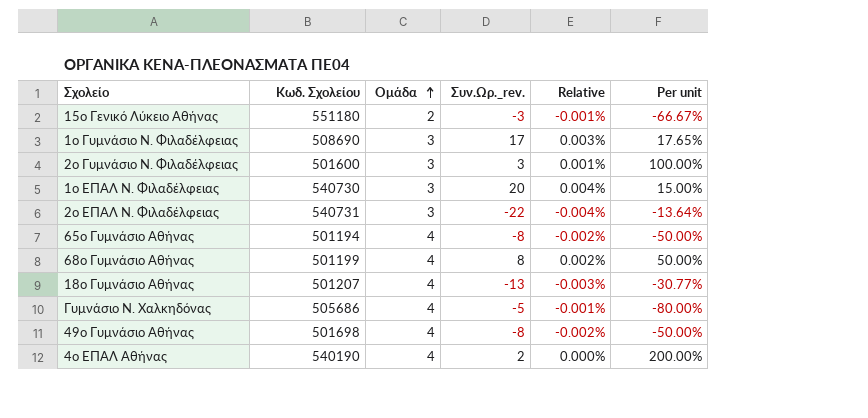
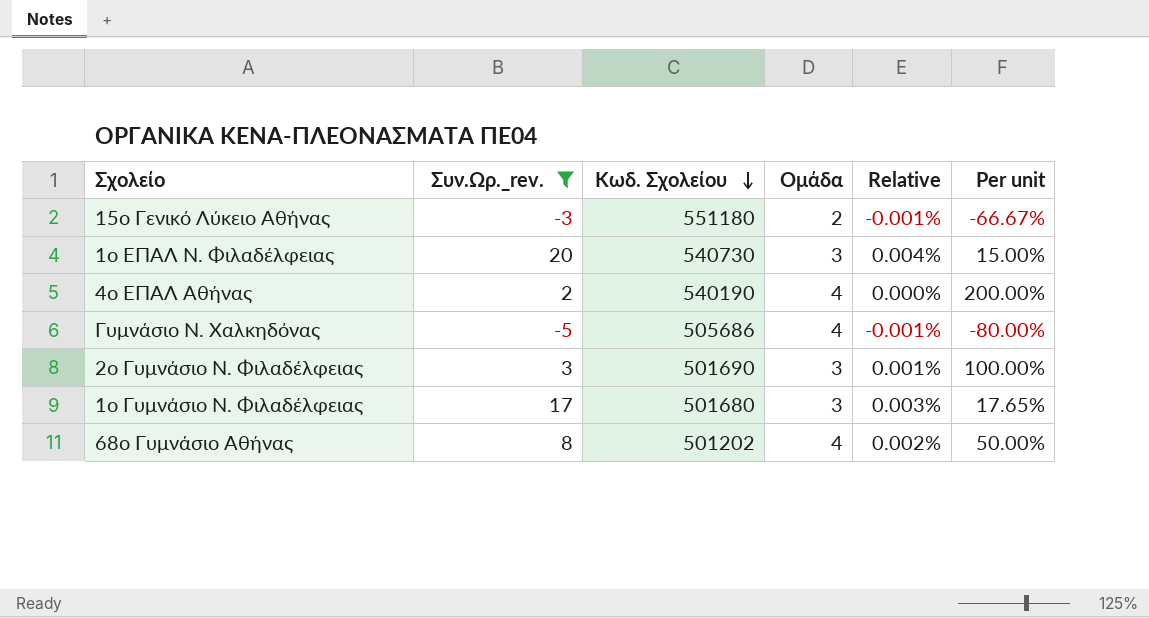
filter: none -> Συν.Ωρ._rev. >= -5
row order: Ομάδα ascending -> Κωδ. Σχολείου descending
column Συν.Ωρ._rev. | position: 4 -> 2
2ο Γυμνάσιο Ν. Φιλαδέλφειας | Κωδ. Σχολείου: 501600 -> 501690
1ο Γυμνάσιο Ν. Φιλαδέλφειας | Κωδ. Σχολείου: 508690 -> 501680
68ο Γυμνάσιο Αθήνας | Κωδ. Σχολείου: 501199 -> 501202

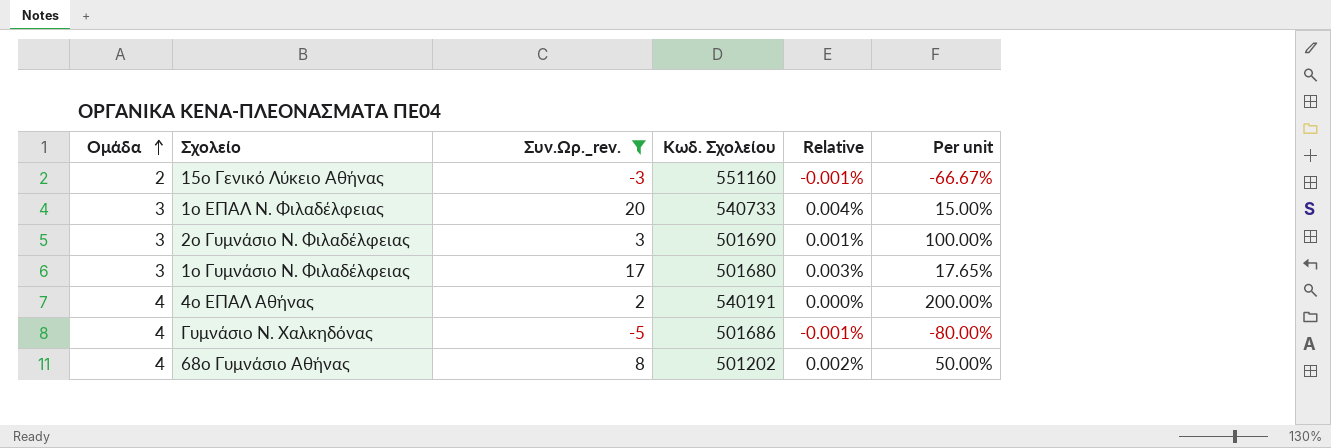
row order: Κωδ. Σχολείου descending -> Ομάδα ascending
column Ομάδα | position: 4 -> 1
15ο Γενικό Λύκειο Αθήνας | Κωδ. Σχολείου: 551180 -> 551160
1ο ΕΠΑΛ Ν. Φιλαδέλφειας | Κωδ. Σχολείου: 540730 -> 540733
4ο ΕΠΑΛ Αθήνας | Κωδ. Σχολείου: 540190 -> 540191
Γυμνάσιο Ν. Χαλκηδόνας | Κωδ. Σχολείου: 505686 -> 501686

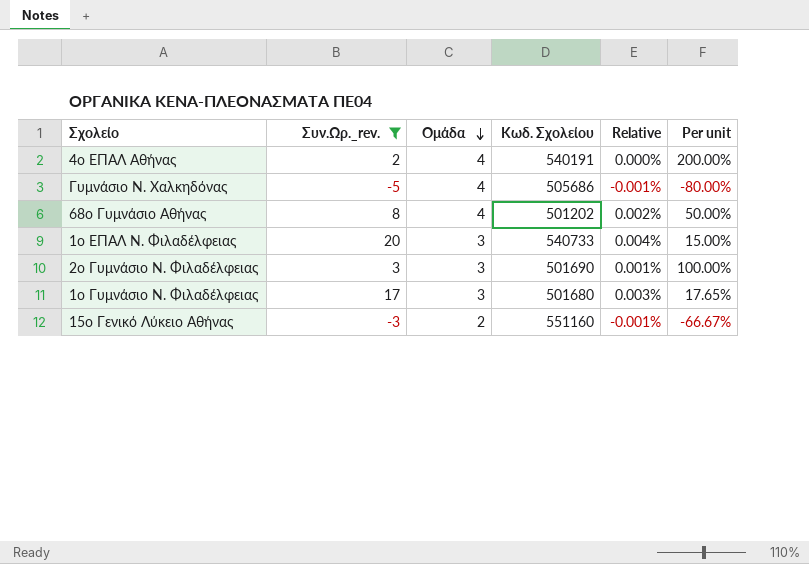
row order: Ομάδα ascending -> Ομάδα descending
column Ομάδα | position: 1 -> 3
Γυμνάσιο Ν. Χαλκηδόνας | Κωδ. Σχολείου: 501686 -> 505686

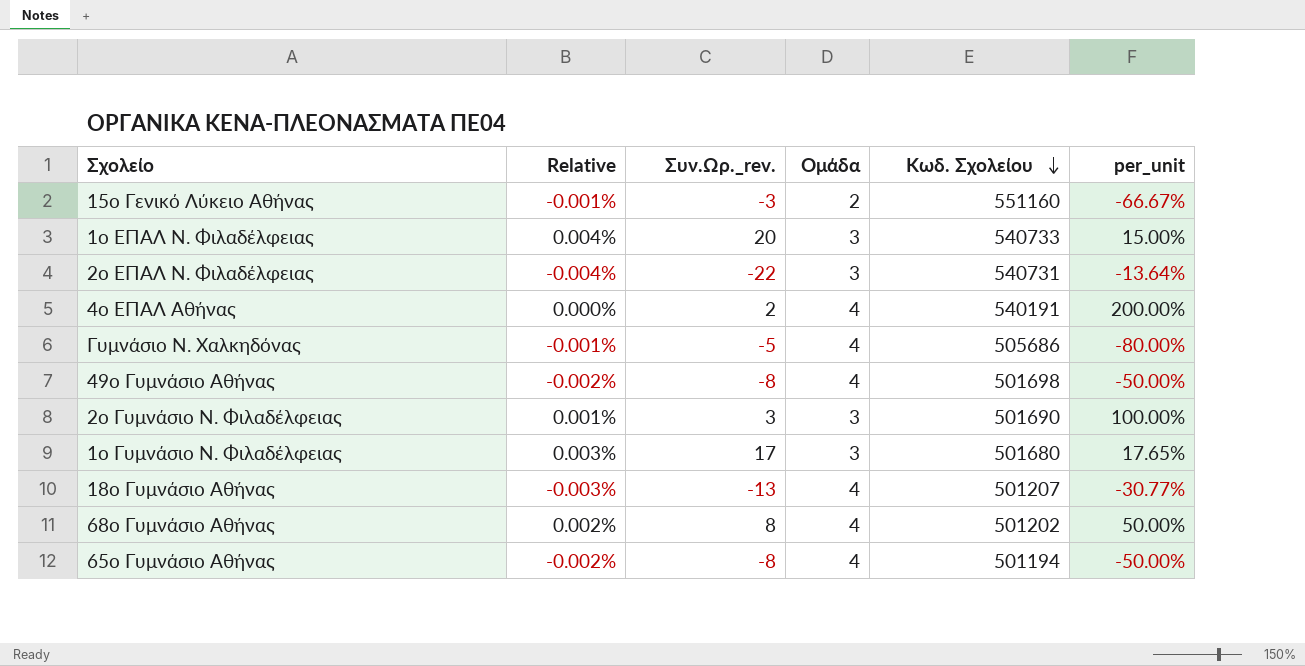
filter: Συν.Ωρ._rev. >= -5 -> none
row order: Ομάδα descending -> Κωδ. Σχολείου descending
column Relative | position: 5 -> 2
column name: Per unit -> per_unit

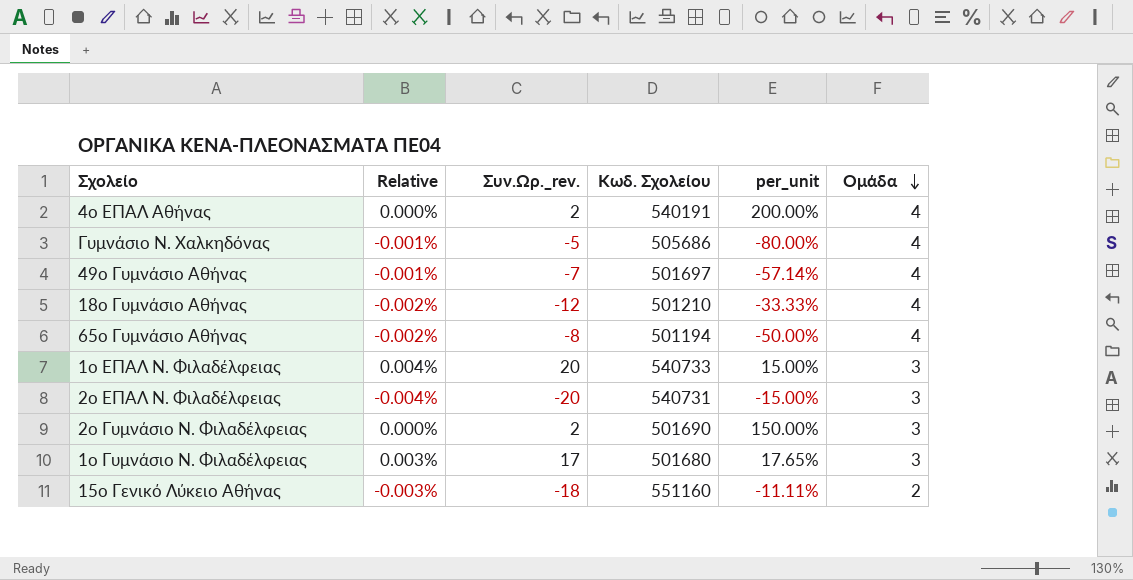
row order: Κωδ. Σχολείου descending -> Ομάδα descending
column Ομάδα | position: 4 -> 6
row 68ο Γυμνάσιο Αθήνας: 0.002% | 8 | 4 | 501202 | 50.00% -> none
49ο Γυμνάσιο Αθήνας | Relative: -0.002% -> -0.001%
49ο Γυμνάσιο Αθήνας | Συν.Ωρ._rev.: -8 -> -7
49ο Γυμνάσιο Αθήνας | Κωδ. Σχολείου: 501698 -> 501697
49ο Γυμνάσιο Αθήνας | per_unit: -50.00% -> -57.14%
18ο Γυμνάσιο Αθήνας | Relative: -0.003% -> -0.002%
18ο Γυμνάσιο Αθήνας | Συν.Ωρ._rev.: -13 -> -12
18ο Γυμνάσιο Αθήνας | Κωδ. Σχολείου: 501207 -> 501210
18ο Γυμνάσιο Αθήνας | per_unit: -30.77% -> -33.33%
2ο ΕΠΑΛ Ν. Φιλαδέλφειας | Συν.Ωρ._rev.: -22 -> -20
2ο ΕΠΑΛ Ν. Φιλαδέλφειας | per_unit: -13.64% -> -15.00%
2ο Γυμνάσιο Ν. Φιλαδέλφειας | Relative: 0.001% -> 0.000%
2ο Γυμνάσιο Ν. Φιλαδέλφειας | Συν.Ωρ._rev.: 3 -> 2
2ο Γυμνάσιο Ν. Φιλαδέλφειας | per_unit: 100.00% -> 150.00%
15ο Γενικό Λύκειο Αθήνας | Relative: -0.001% -> -0.003%
15ο Γενικό Λύκειο Αθήνας | Συν.Ωρ._rev.: -3 -> -18
15ο Γενικό Λύκειο Αθήνας | per_unit: -66.67% -> -11.11%

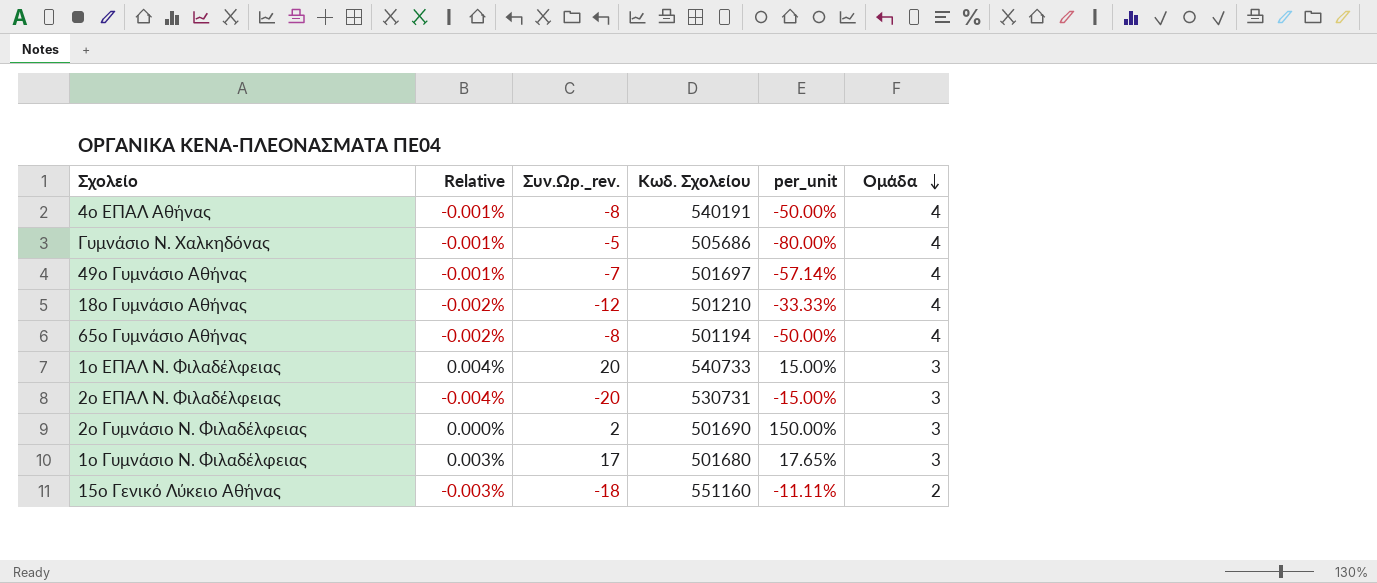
4ο ΕΠΑΛ Αθήνας | Relative: 0.000% -> -0.001%
4ο ΕΠΑΛ Αθήνας | Συν.Ωρ._rev.: 2 -> -8
4ο ΕΠΑΛ Αθήνας | per_unit: 200.00% -> -50.00%
2ο ΕΠΑΛ Ν. Φιλαδέλφειας | Κωδ. Σχολείου: 540731 -> 530731

